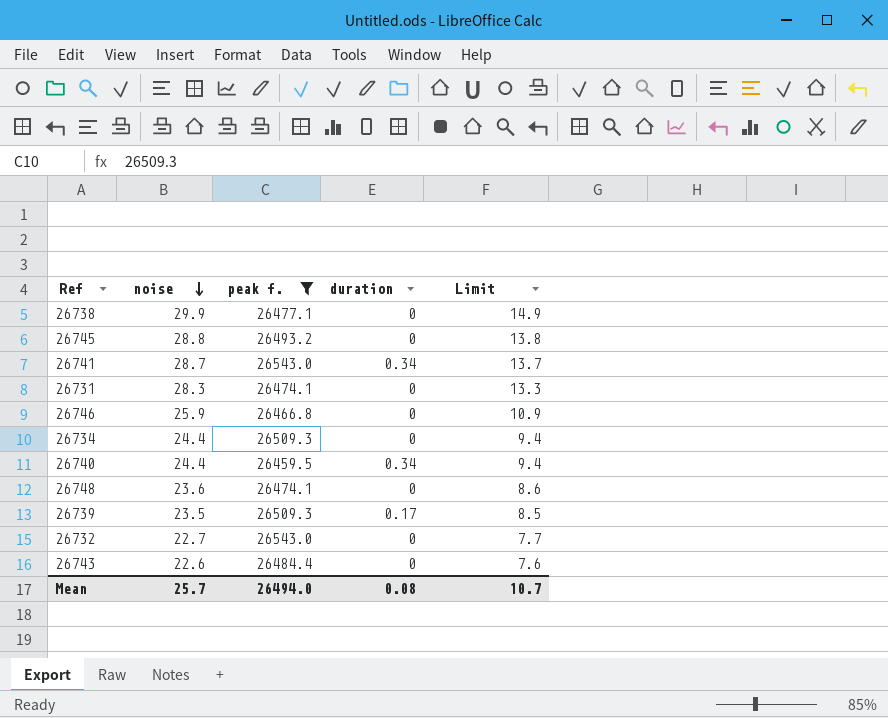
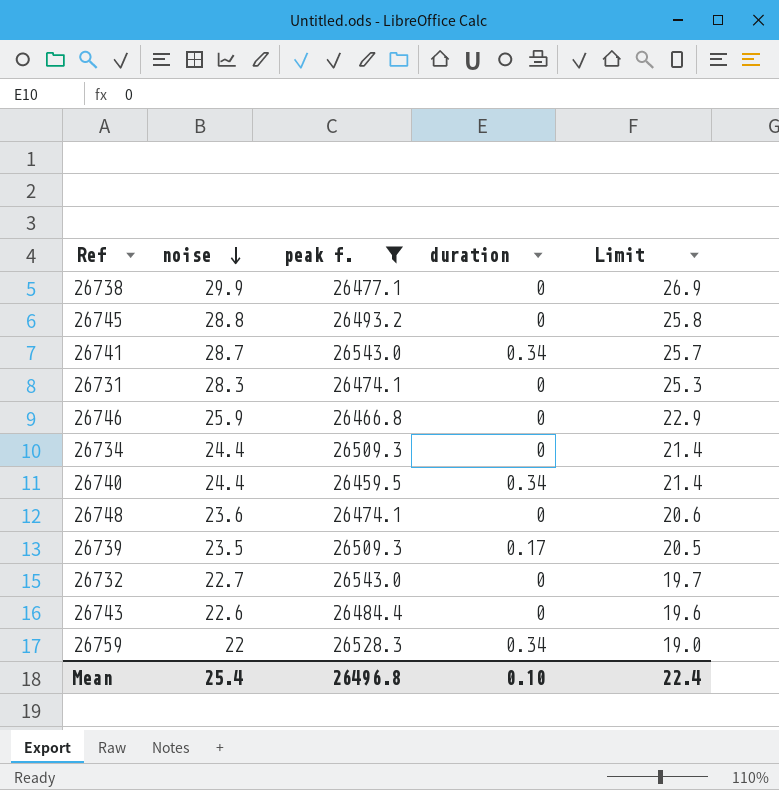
column Limit | formula: [noise] - 15 -> [noise] - 3
row 26759: none -> 22 | 26528.3 | 0.34 | 19.0
Mean | noise: 25.7 -> 25.4
Mean | peak f.: 26494.0 -> 26496.8
Mean | duration: 0.08 -> 0.10
Mean | Limit: 10.7 -> 22.4

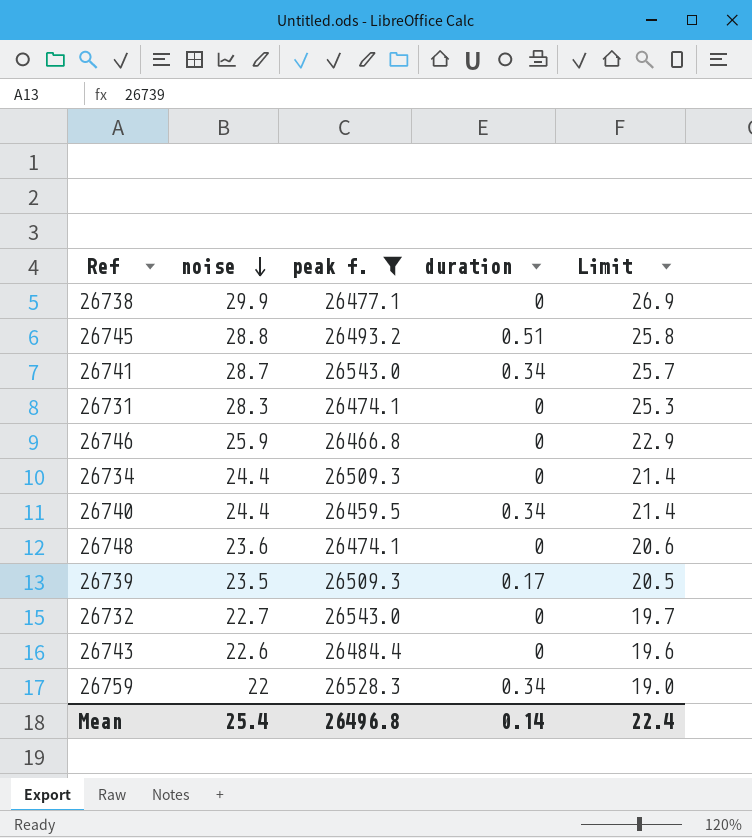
26745 | duration: 0 -> 0.51
Mean | duration: 0.10 -> 0.14

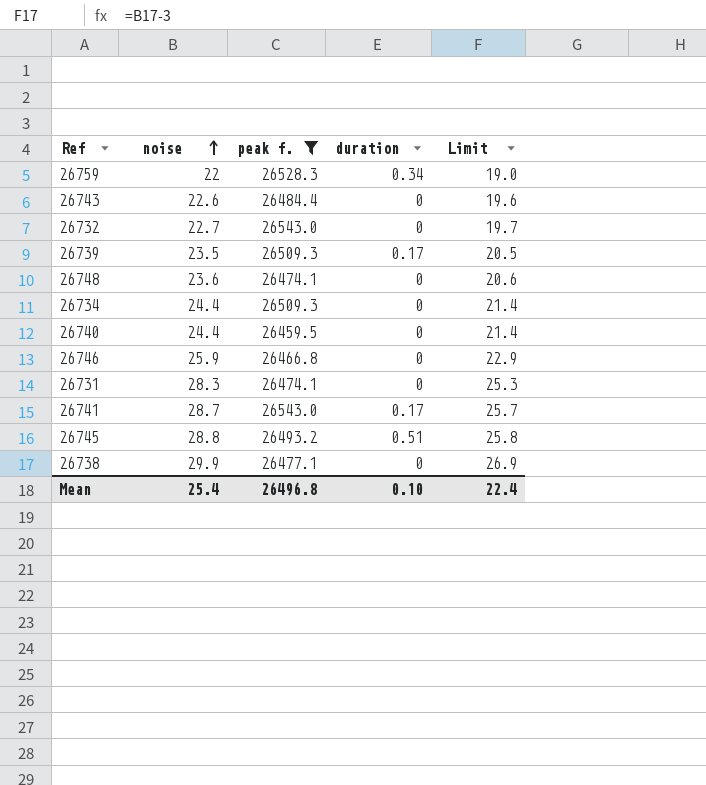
row order: noise descending -> noise ascending
26740 | duration: 0.34 -> 0
26741 | duration: 0.34 -> 0.17
Mean | duration: 0.14 -> 0.10

